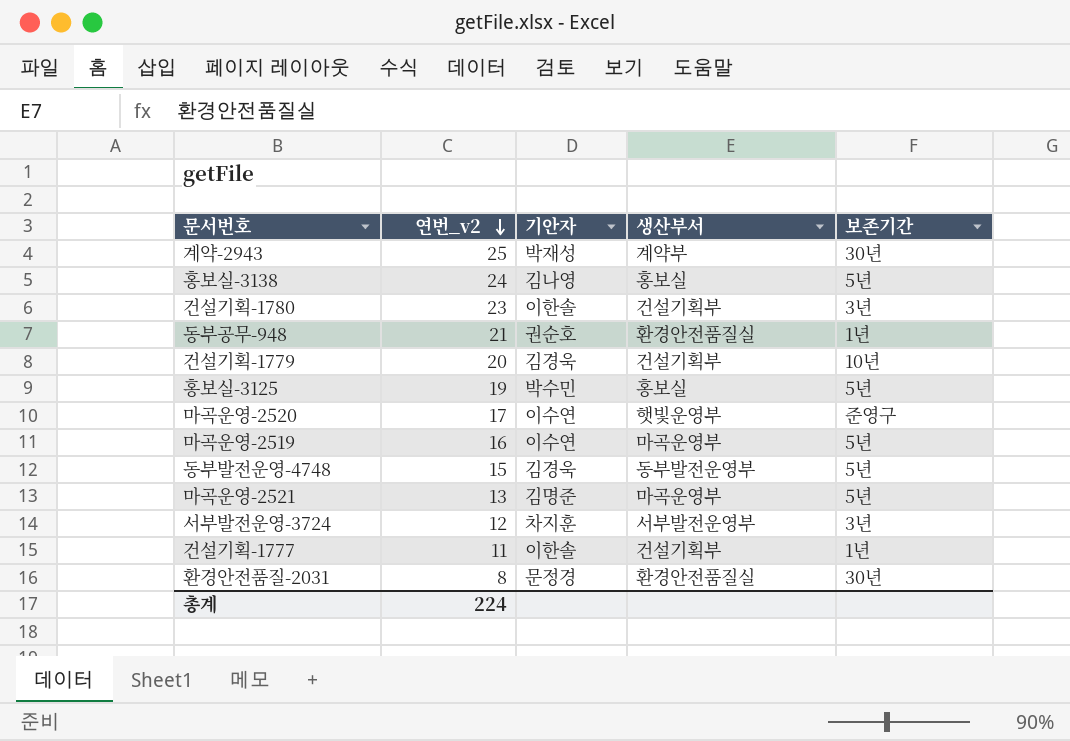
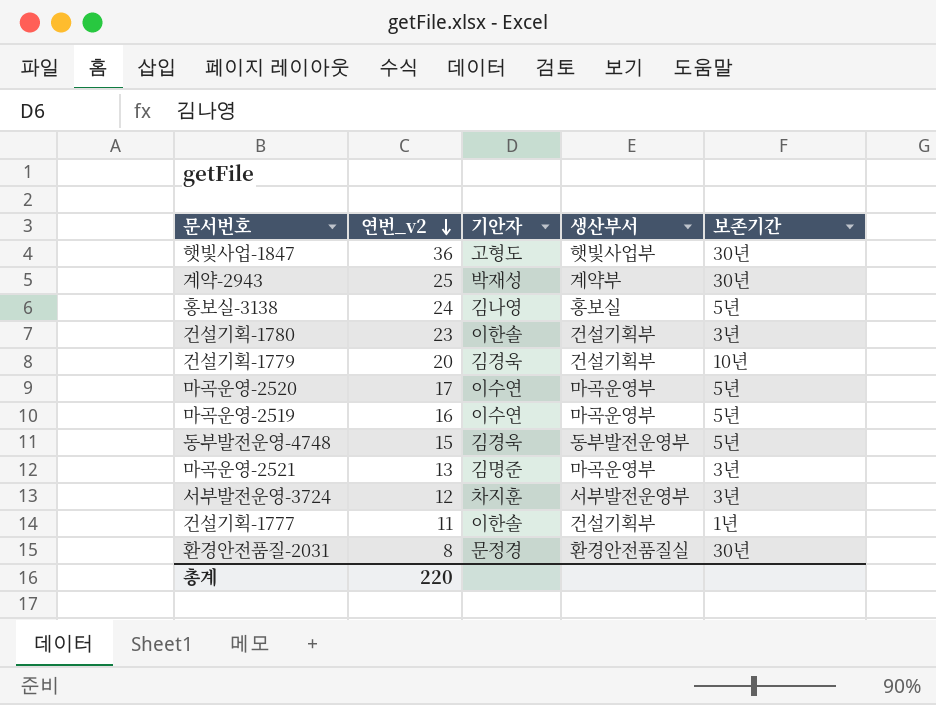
row 동부공무-948: 21 | 권순호 | 환경안전품질실 | 1년 -> none
row 홍보실-3125: 19 | 박수민 | 홍보실 | 5년 -> none
row 햇빛사업-1847: none -> 36 | 고형도 | 햇빛사업부 | 30년
마곡운영-2520 | 생산부서: 햇빛운영부 -> 마곡운영부
마곡운영-2520 | 보존기간: 준영구 -> 5년
마곡운영-2521 | 보존기간: 5년 -> 3년
총계 | 연번_v2: 224 -> 220

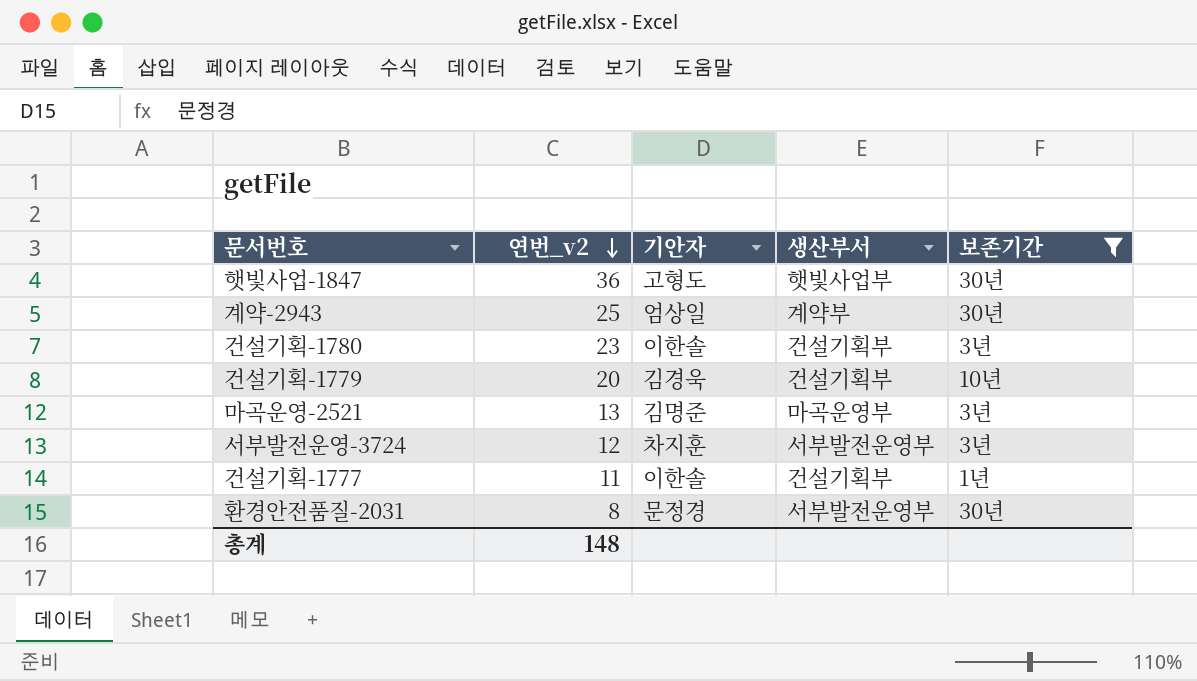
filter: none -> 보존기간 != 5년
계약-2943 | 기안자: 박재성 -> 엄상일
환경안전품질-2031 | 생산부서: 환경안전품질실 -> 서부발전운영부
총계 | 연번_v2: 220 -> 148

